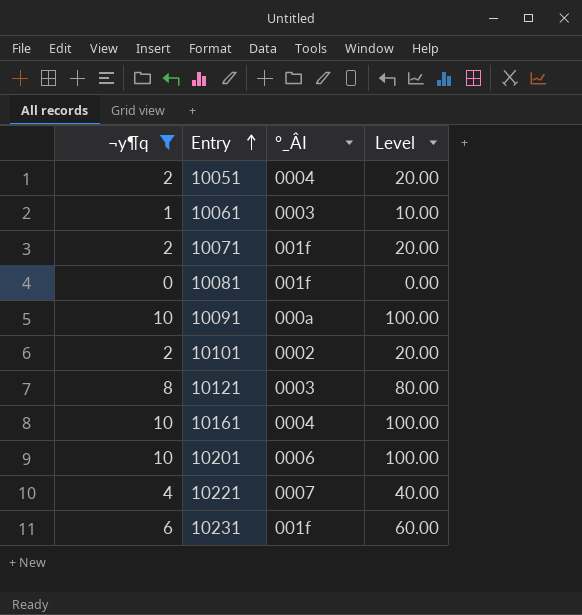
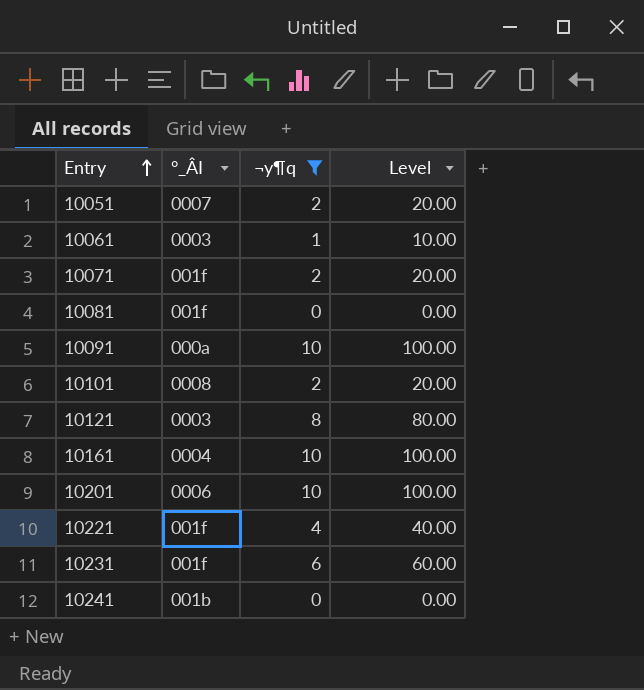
column ¬y¶q | position: 1 -> 3
10051 | °_ÂI: 0004 -> 0007
10101 | °_ÂI: 0002 -> 0008
10221 | °_ÂI: 0007 -> 001f
row 10241: none -> 001b | 0 | 0.00

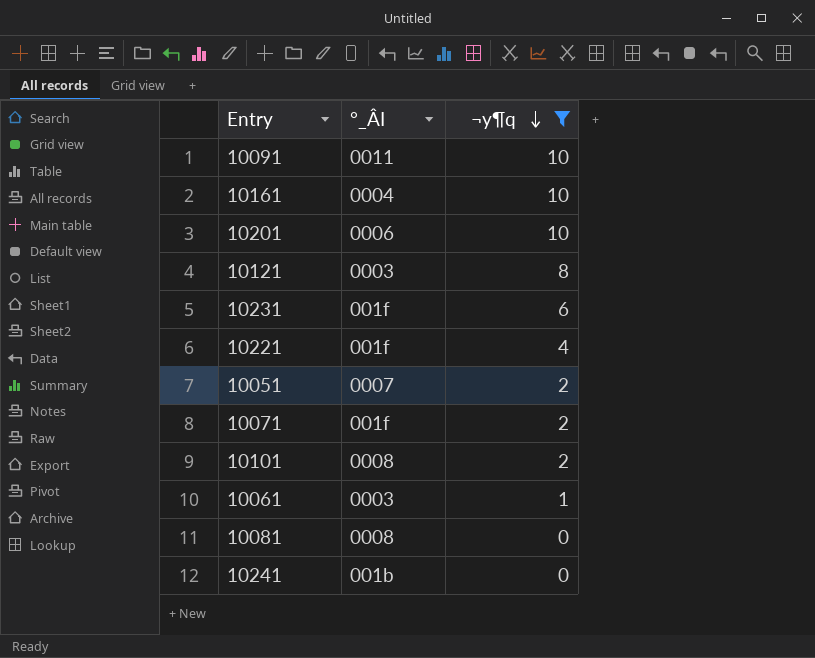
row order: Entry ascending -> ¬y¶q descending
column Level | formula: [¬y¶q] * 10 -> none
10091 | °_ÂI: 000a -> 0011
10081 | °_ÂI: 001f -> 0008

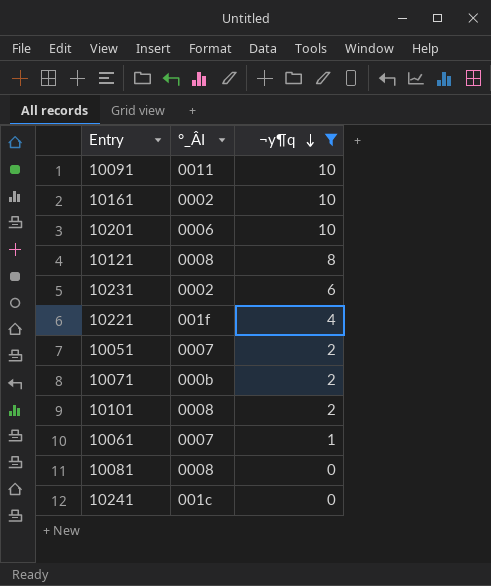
10161 | °_ÂI: 0004 -> 0002
10121 | °_ÂI: 0003 -> 0008
10231 | °_ÂI: 001f -> 0002
10071 | °_ÂI: 001f -> 000b
10061 | °_ÂI: 0003 -> 0007
10241 | °_ÂI: 001b -> 001c

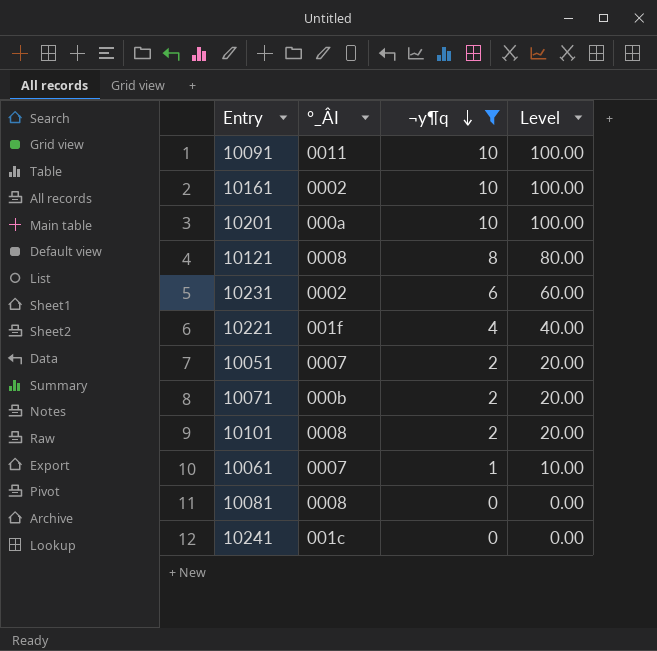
column Level | formula: none -> [¬y¶q] * 10
10201 | °_ÂI: 0006 -> 000a

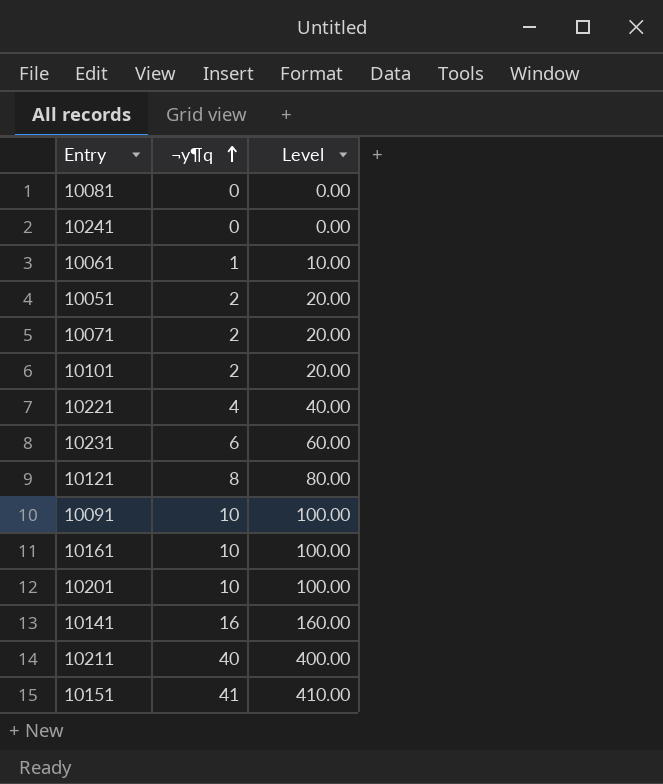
filter: ¬y¶q <= 10 -> none
row order: ¬y¶q descending -> ¬y¶q ascending
column °_ÂI | position: 2 -> none

